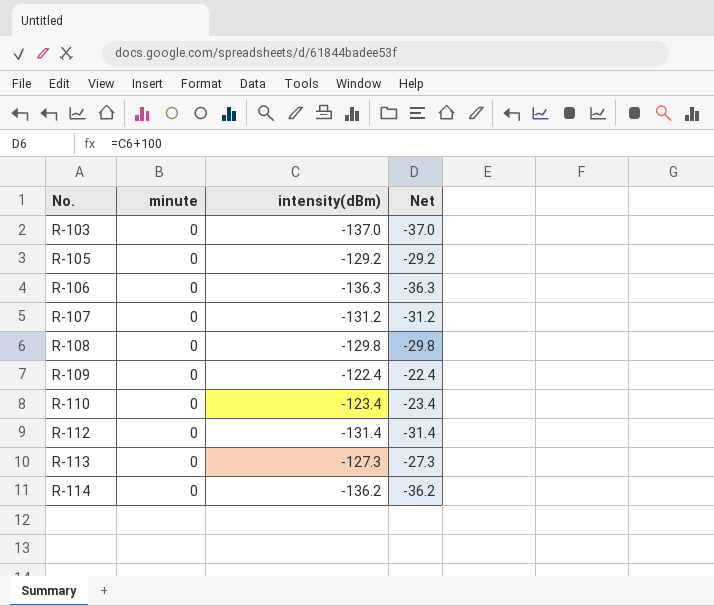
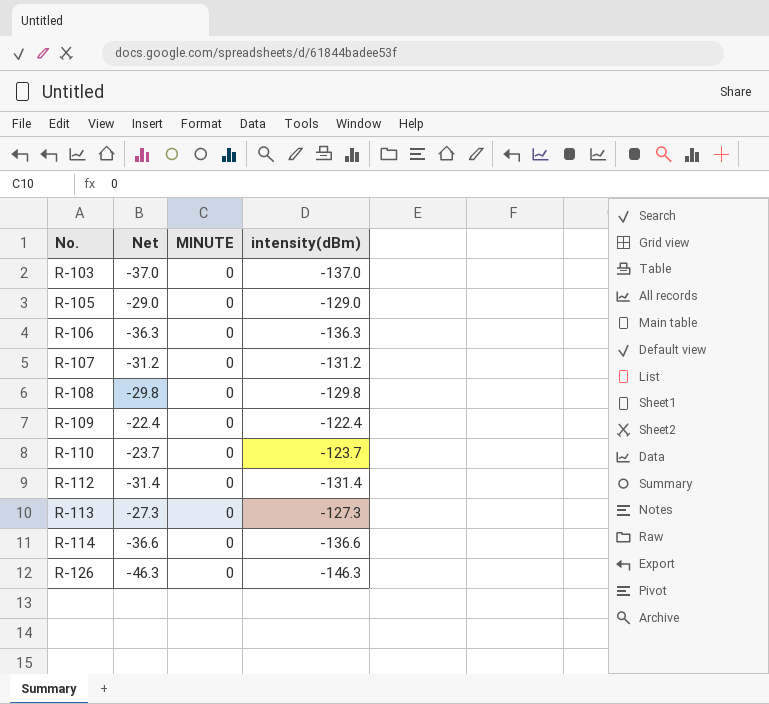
column Net | position: 4 -> 2
column name: minute -> MINUTE
R-105 | Net: -29.2 -> -29.0
R-105 | intensity(dBm): -129.2 -> -129.0
R-110 | Net: -23.4 -> -23.7
R-110 | intensity(dBm): -123.4 -> -123.7
R-114 | Net: -36.2 -> -36.6
R-114 | intensity(dBm): -136.2 -> -136.6
row R-126: none -> -46.3 | 0 | -146.3

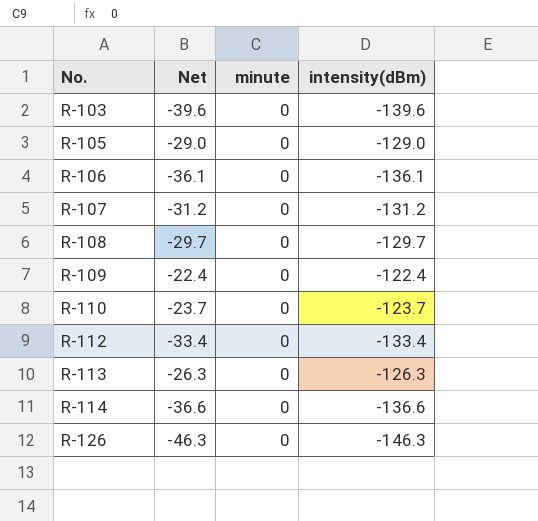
column name: MINUTE -> minute
R-103 | Net: -37.0 -> -39.6
R-103 | intensity(dBm): -137.0 -> -139.6
R-106 | Net: -36.3 -> -36.1
R-106 | intensity(dBm): -136.3 -> -136.1
R-108 | Net: -29.8 -> -29.7
R-108 | intensity(dBm): -129.8 -> -129.7
R-112 | Net: -31.4 -> -33.4
R-112 | intensity(dBm): -131.4 -> -133.4
R-113 | Net: -27.3 -> -26.3
R-113 | intensity(dBm): -127.3 -> -126.3

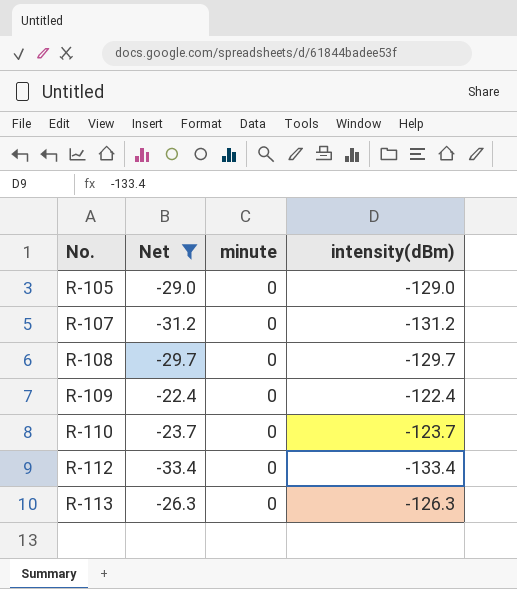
filter: none -> Net >= -33.4

